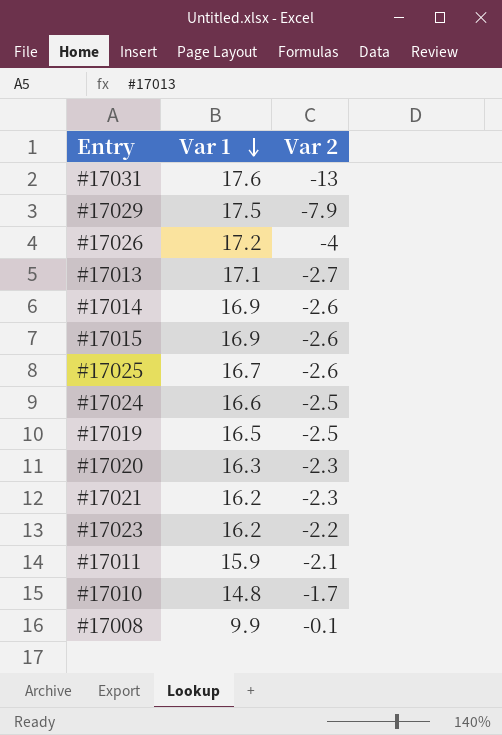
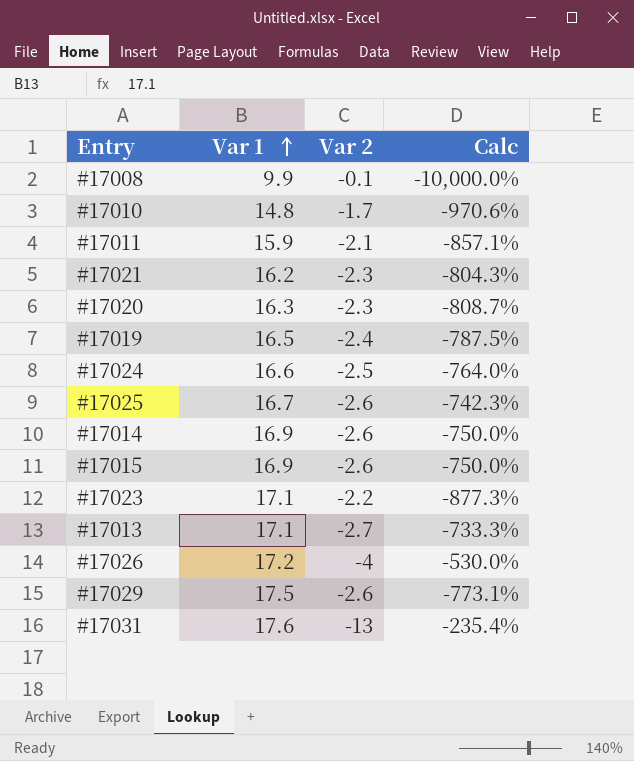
row order: Var 1 descending -> Var 1 ascending
column Calc | formula: none -> ([Var 1] - [Var 2]) / [Var 2]
#17019 | Var 2: -2.5 -> -2.4
#17023 | Var 1: 16.2 -> 17.1
#17029 | Var 2: -7.9 -> -2.6

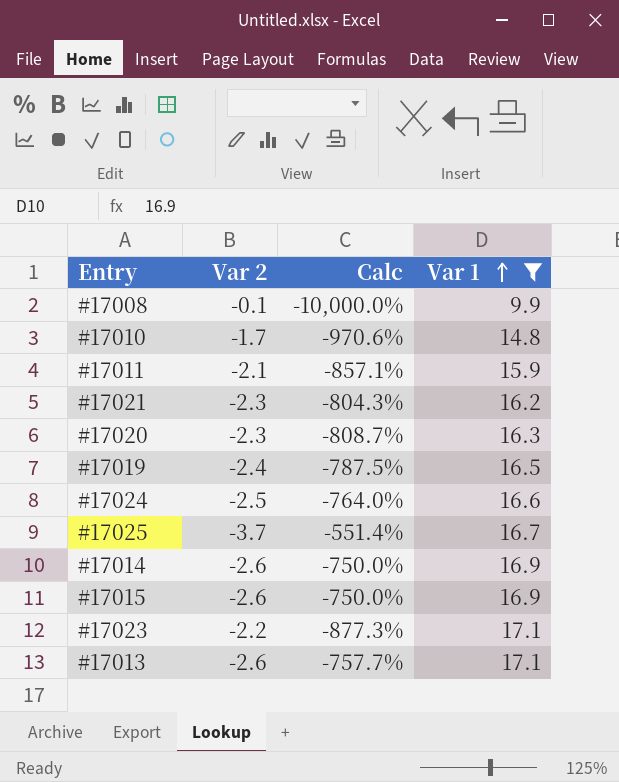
filter: none -> Var 1 <= 17.1
column Var 1 | position: 2 -> 4
#17025 | Var 2: -2.6 -> -3.7
#17025 | Calc: -742.3% -> -551.4%
#17013 | Var 2: -2.7 -> -2.6
#17013 | Calc: -733.3% -> -757.7%

